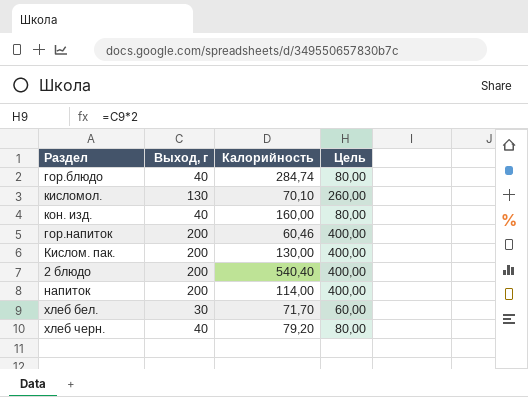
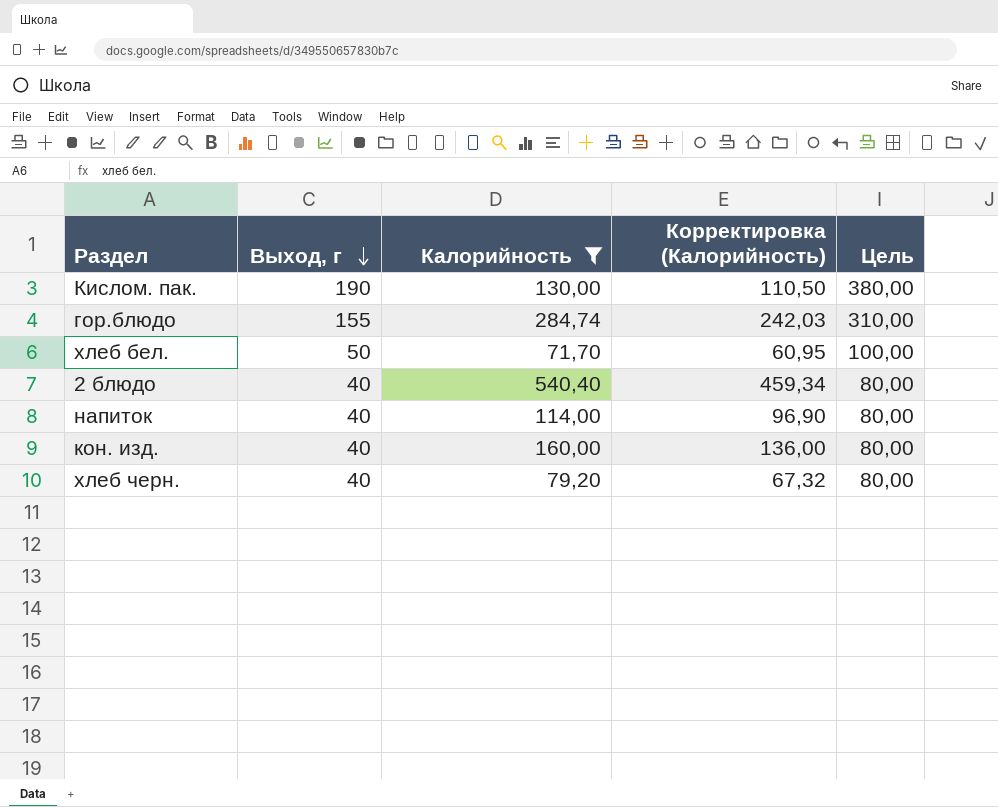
filter: none -> Калорийность >= 71,70
row order: none -> Выход, г descending
column Корректировка (Калорийность) | formula: none -> [Калорийность] * 0,85
Кислом. пак. | Выход, г: 200 -> 190
Кислом. пак. | Цель: 400,00 -> 380,00
гор.блюдо | Выход, г: 40 -> 155
гор.блюдо | Цель: 80,00 -> 310,00
хлеб бел. | Выход, г: 30 -> 50
хлеб бел. | Цель: 60,00 -> 100,00
2 блюдо | Выход, г: 200 -> 40
2 блюдо | Цель: 400,00 -> 80,00
напиток | Выход, г: 200 -> 40
напиток | Цель: 400,00 -> 80,00

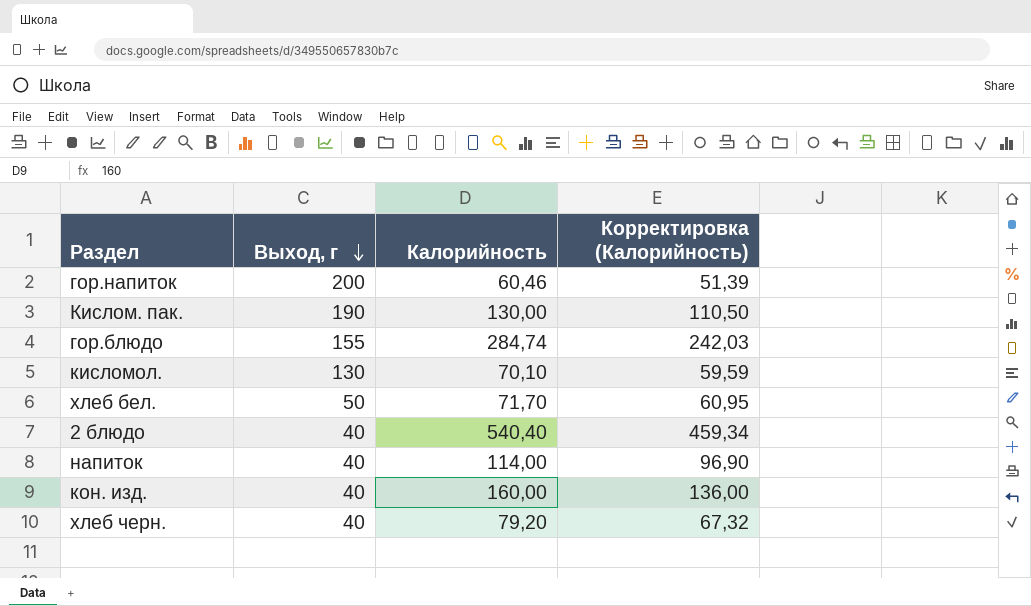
filter: Калорийность >= 71,70 -> none
column Цель | formula: [Выход, г] * 2 -> none

